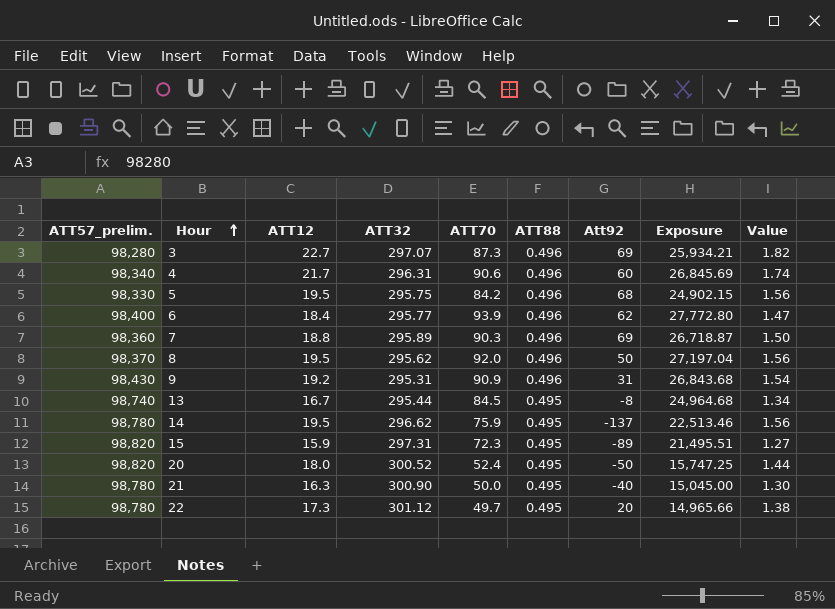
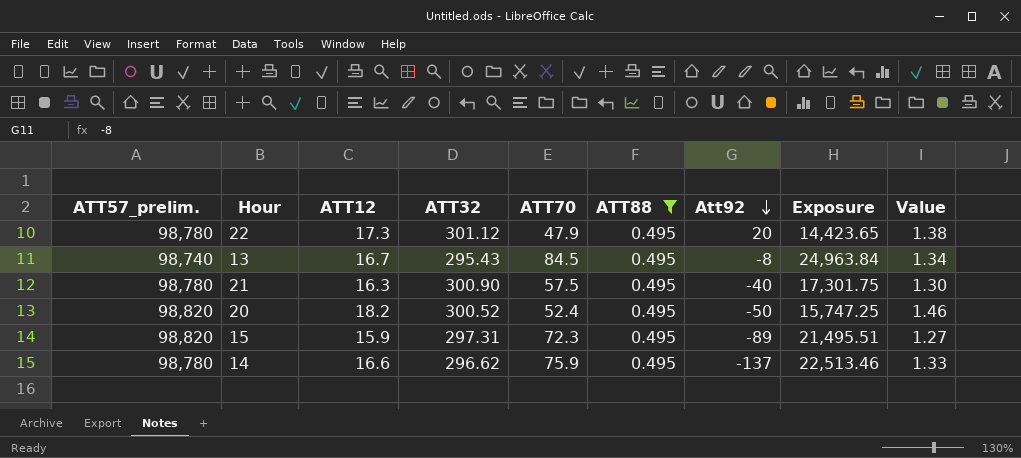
filter: none -> ATT88 = 0.495
row order: Hour ascending -> Att92 descending
22 | ATT70: 49.7 -> 47.9
22 | Exposure: 14,965.66 -> 14,423.65
13 | ATT32: 295.44 -> 295.43
13 | Exposure: 24,964.68 -> 24,963.84
21 | ATT70: 50.0 -> 57.5
21 | Exposure: 15,045.00 -> 17,301.75
20 | ATT12: 18.0 -> 18.2
20 | Value: 1.44 -> 1.46
14 | ATT12: 19.5 -> 16.6
14 | Value: 1.56 -> 1.33

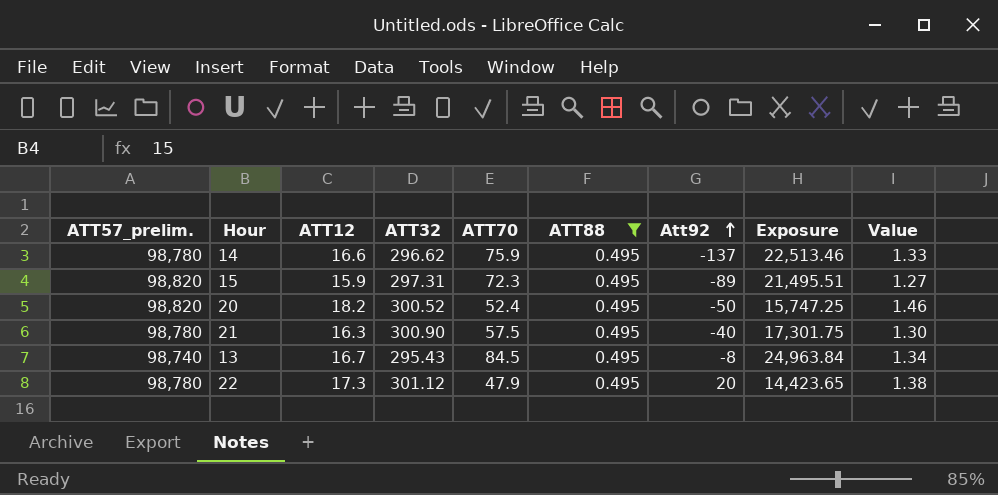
row order: Att92 descending -> Att92 ascending

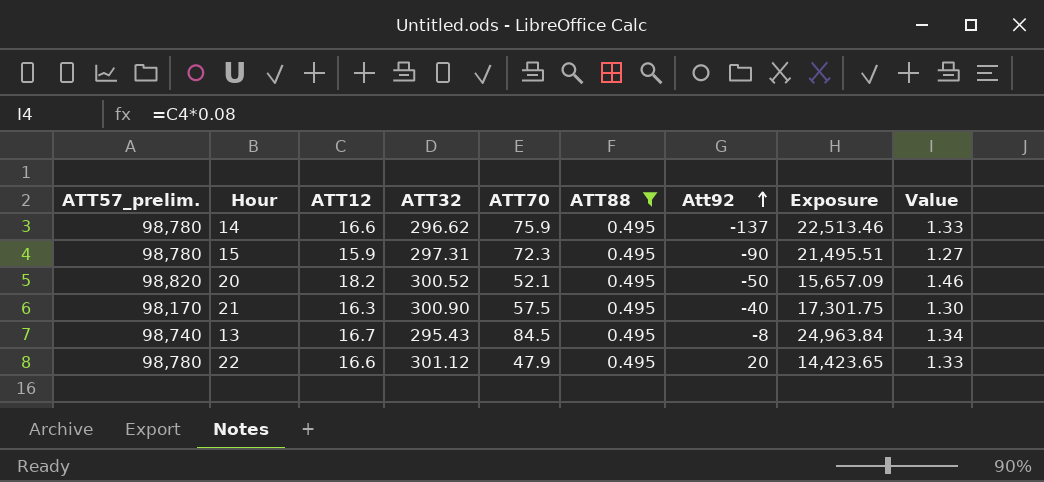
15 | ATT57_prelim.: 98,820 -> 98,780
15 | Att92: -89 -> -90
20 | ATT70: 52.4 -> 52.1
20 | Exposure: 15,747.25 -> 15,657.09
21 | ATT57_prelim.: 98,780 -> 98,170
22 | ATT12: 17.3 -> 16.6
22 | Value: 1.38 -> 1.33

